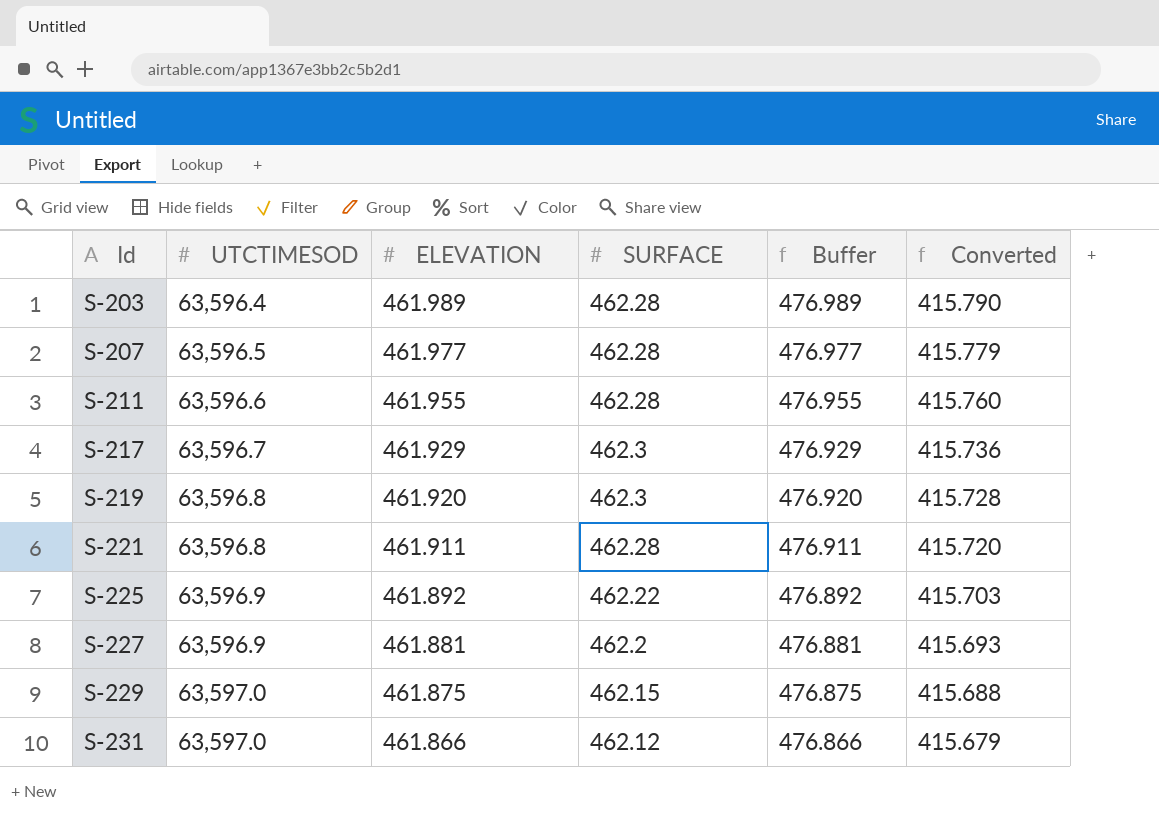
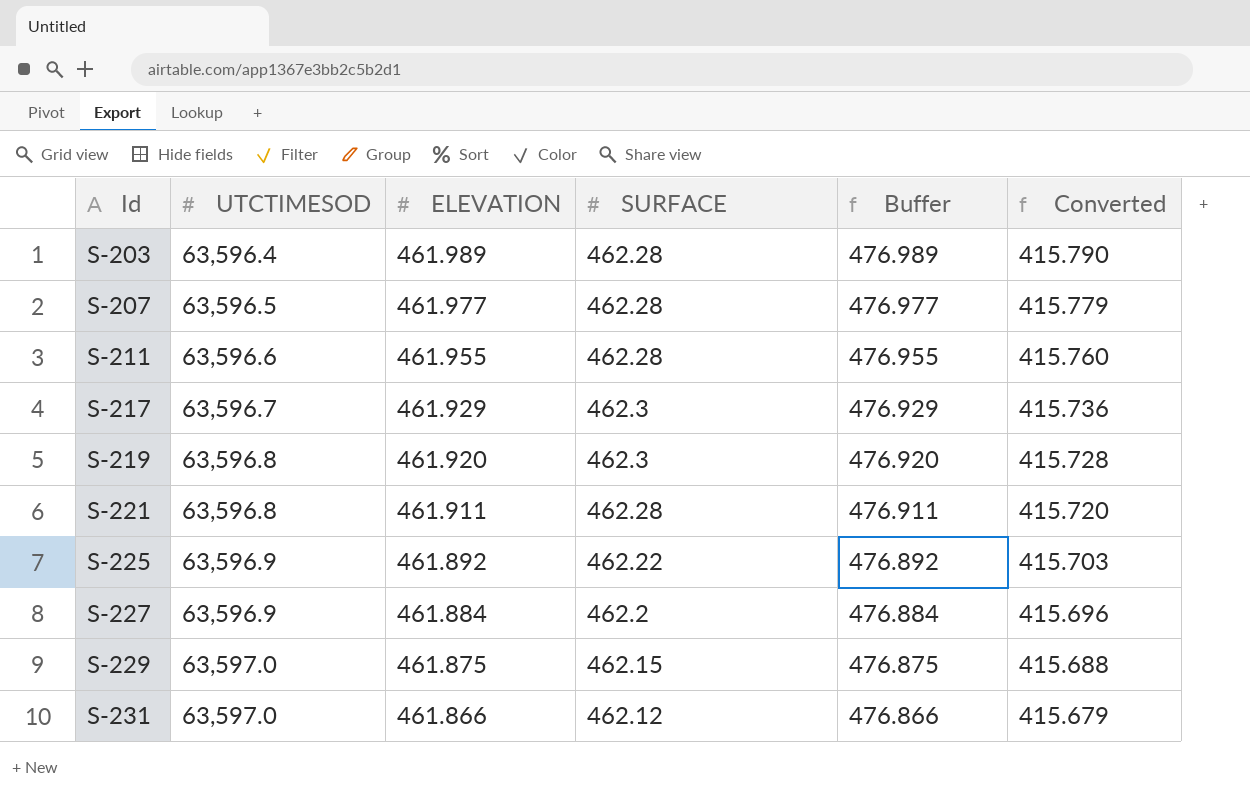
S-227 | ELEVATION: 461.881 -> 461.884
S-227 | Buffer: 476.881 -> 476.884
S-227 | Converted: 415.693 -> 415.696

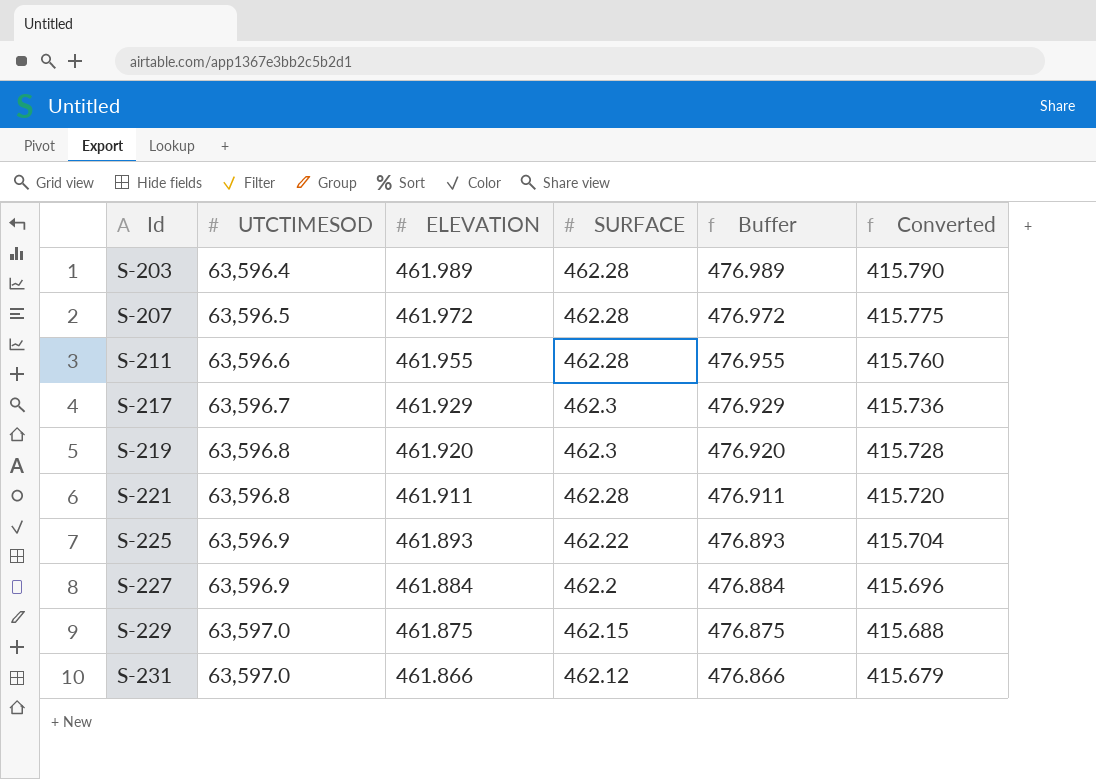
S-207 | ELEVATION: 461.977 -> 461.972
S-207 | Buffer: 476.977 -> 476.972
S-207 | Converted: 415.779 -> 415.775
S-225 | ELEVATION: 461.892 -> 461.893
S-225 | Buffer: 476.892 -> 476.893
S-225 | Converted: 415.703 -> 415.704

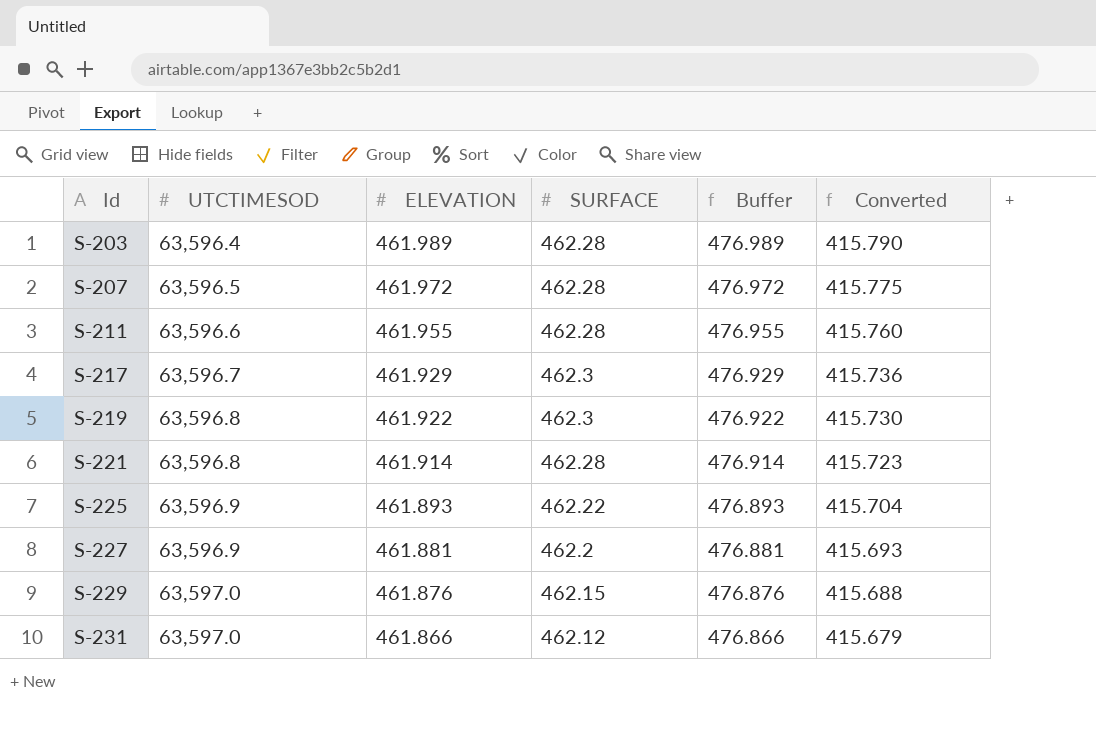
S-219 | ELEVATION: 461.920 -> 461.922
S-219 | Buffer: 476.920 -> 476.922
S-219 | Converted: 415.728 -> 415.730
S-221 | ELEVATION: 461.911 -> 461.914
S-221 | Buffer: 476.911 -> 476.914
S-221 | Converted: 415.720 -> 415.723
S-227 | ELEVATION: 461.884 -> 461.881
S-227 | Buffer: 476.884 -> 476.881
S-227 | Converted: 415.696 -> 415.693
S-229 | ELEVATION: 461.875 -> 461.876
S-229 | Buffer: 476.875 -> 476.876

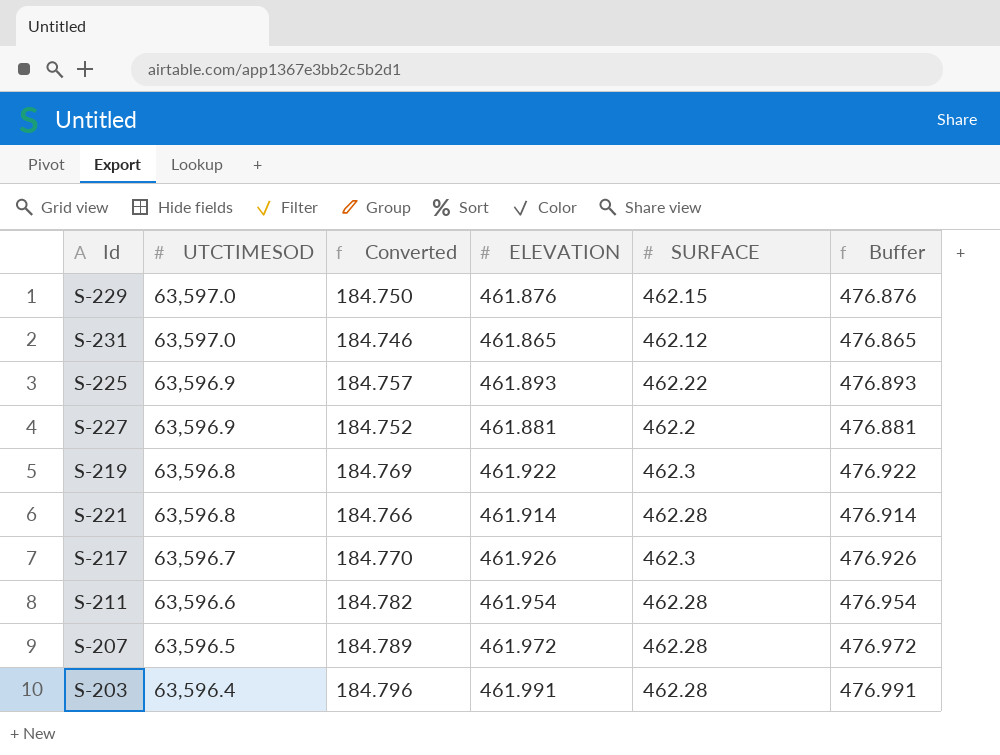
row order: Id ascending -> UTCTIMESOD descending
column Converted | formula: [ELEVATION] * 0.9 -> [ELEVATION] * 0.4
column Converted | position: 6 -> 3
S-231 | ELEVATION: 461.866 -> 461.865
S-231 | Buffer: 476.866 -> 476.865
S-217 | ELEVATION: 461.929 -> 461.926
S-217 | Buffer: 476.929 -> 476.926
S-211 | ELEVATION: 461.955 -> 461.954
S-211 | Buffer: 476.955 -> 476.954
S-203 | ELEVATION: 461.989 -> 461.991
S-203 | Buffer: 476.989 -> 476.991

